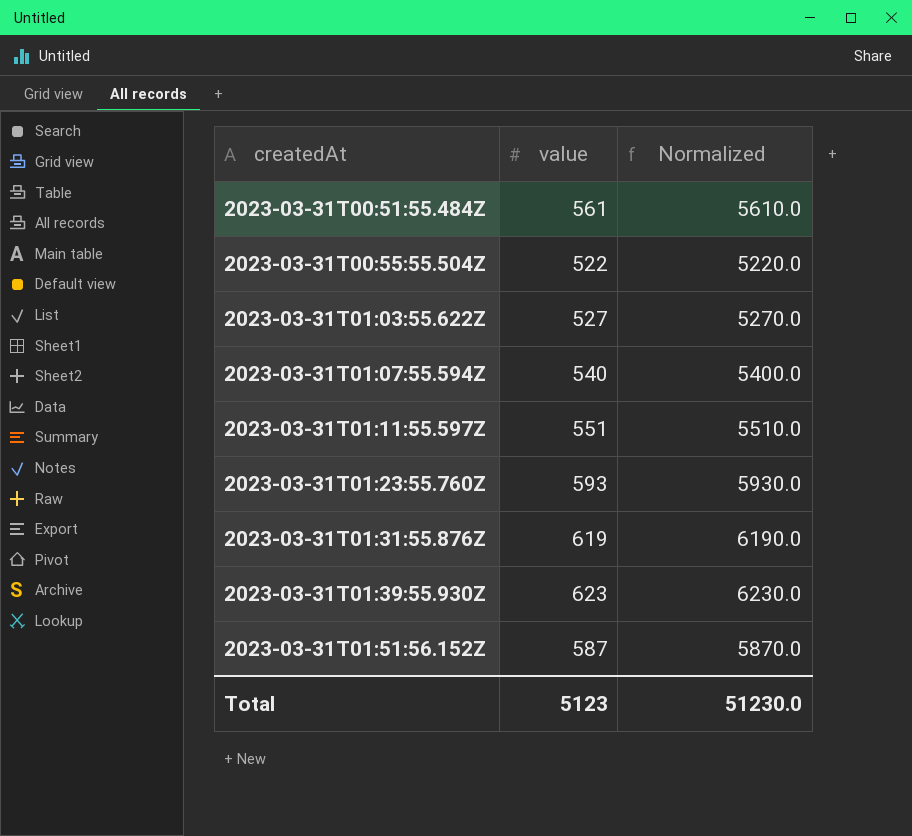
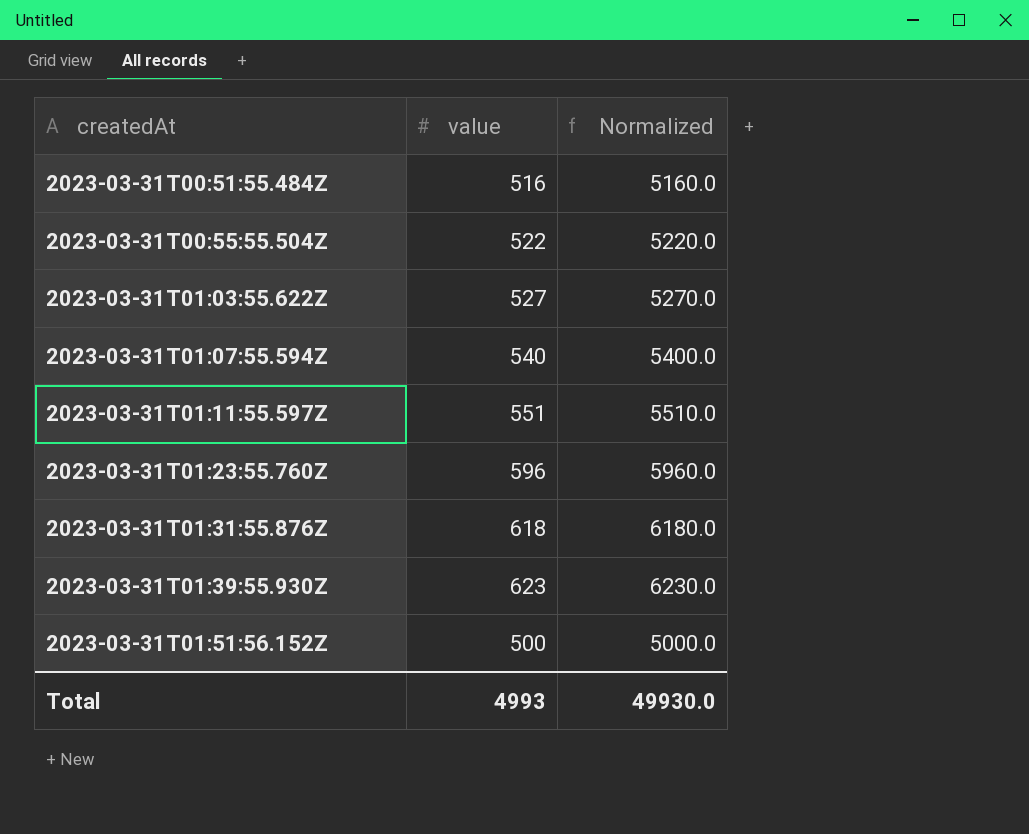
2023-03-31T00:51:55.484Z | value: 561 -> 516
2023-03-31T00:51:55.484Z | Normalized: 5610.0 -> 5160.0
2023-03-31T01:23:55.760Z | value: 593 -> 596
2023-03-31T01:23:55.760Z | Normalized: 5930.0 -> 5960.0
2023-03-31T01:31:55.876Z | value: 619 -> 618
2023-03-31T01:31:55.876Z | Normalized: 6190.0 -> 6180.0
2023-03-31T01:51:56.152Z | value: 587 -> 500
2023-03-31T01:51:56.152Z | Normalized: 5870.0 -> 5000.0
Total | value: 5123 -> 4993
Total | Normalized: 51230.0 -> 49930.0

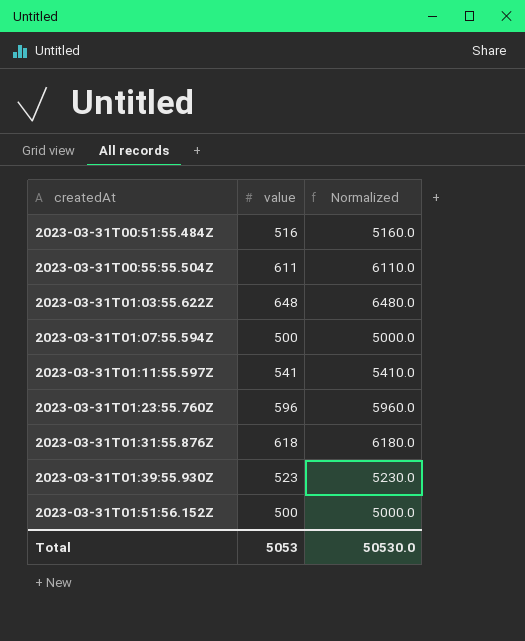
2023-03-31T00:55:55.504Z | value: 522 -> 611
2023-03-31T00:55:55.504Z | Normalized: 5220.0 -> 6110.0
2023-03-31T01:03:55.622Z | value: 527 -> 648
2023-03-31T01:03:55.622Z | Normalized: 5270.0 -> 6480.0
2023-03-31T01:07:55.594Z | value: 540 -> 500
2023-03-31T01:07:55.594Z | Normalized: 5400.0 -> 5000.0
2023-03-31T01:11:55.597Z | value: 551 -> 541
2023-03-31T01:11:55.597Z | Normalized: 5510.0 -> 5410.0
2023-03-31T01:39:55.930Z | value: 623 -> 523
2023-03-31T01:39:55.930Z | Normalized: 6230.0 -> 5230.0
Total | value: 4993 -> 5053
Total | Normalized: 49930.0 -> 50530.0

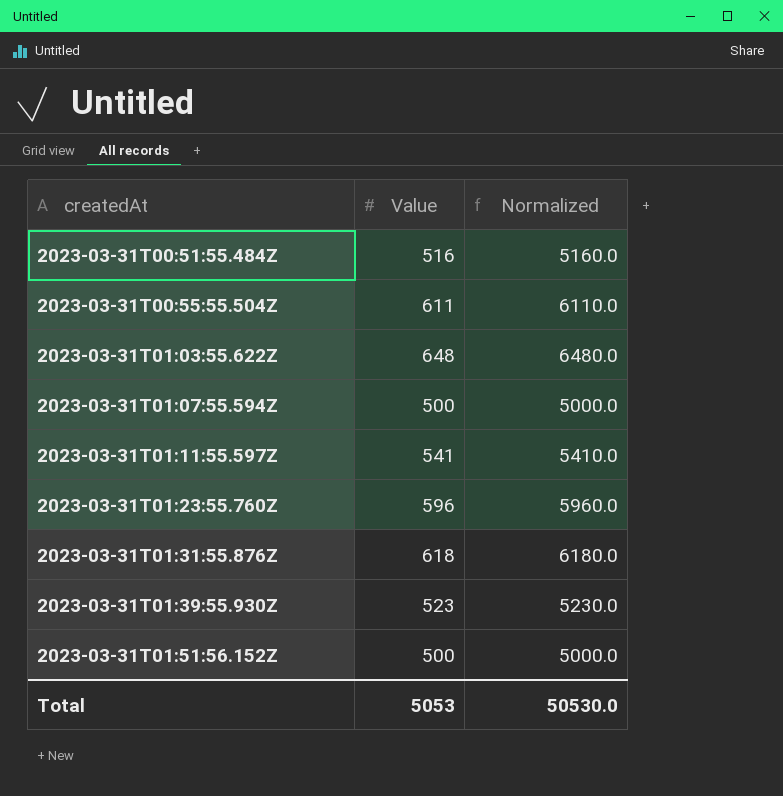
column name: value -> Value

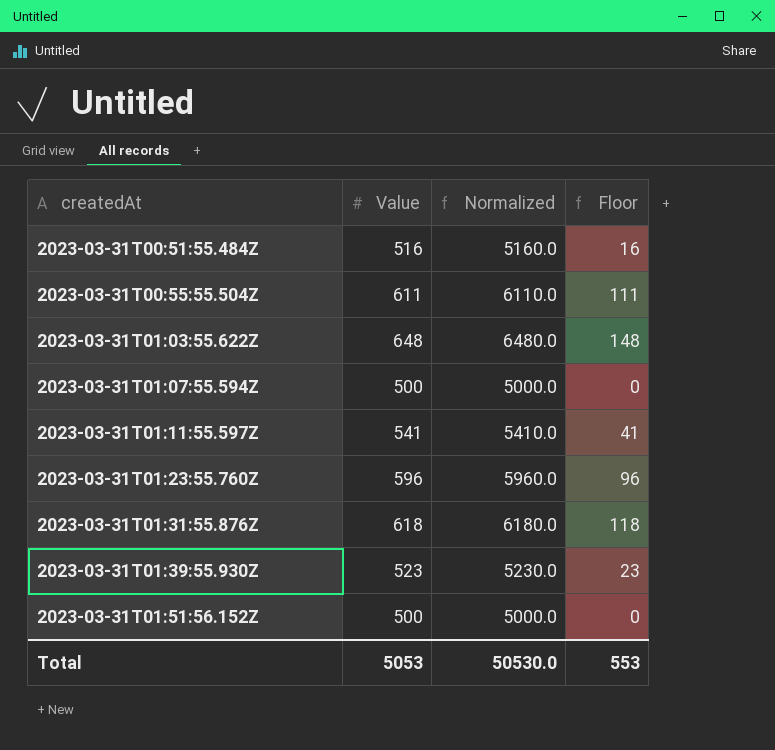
column Floor | formula: none -> [Value] - 500

